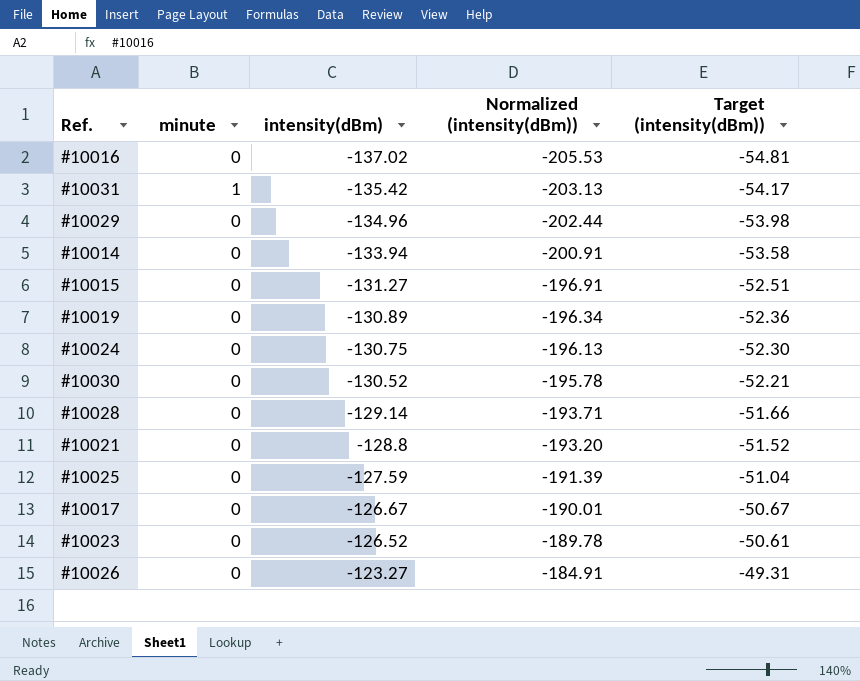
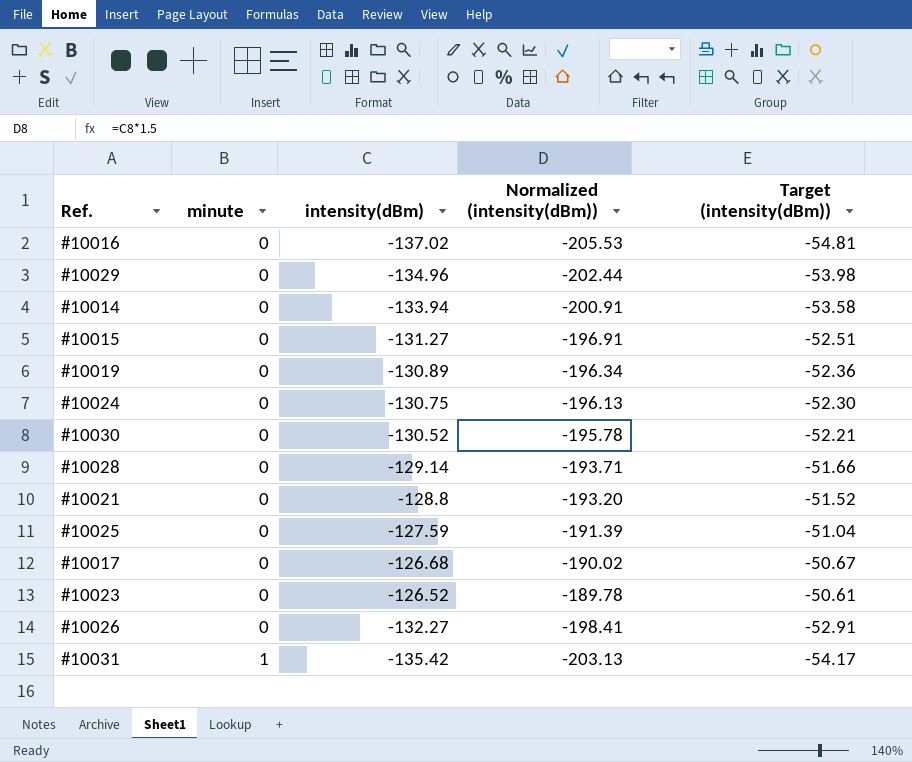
row order: intensity(dBm) ascending -> minute ascending
#10017 | intensity(dBm): -126.67 -> -126.68
#10017 | Normalized (intensity(dBm)): -190.01 -> -190.02
#10026 | intensity(dBm): -123.27 -> -132.27
#10026 | Normalized (intensity(dBm)): -184.91 -> -198.41
#10026 | Target (intensity(dBm)): -49.31 -> -52.91

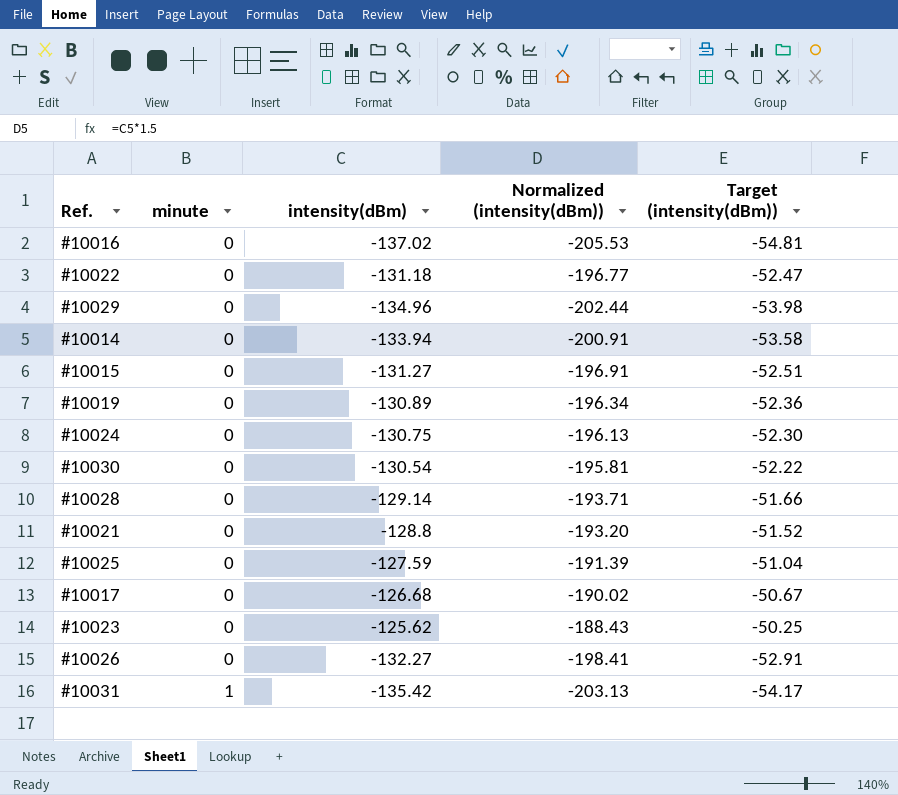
row #10022: none -> 0 | -131.18 | -196.77 | -52.47
#10030 | intensity(dBm): -130.52 -> -130.54
#10030 | Normalized (intensity(dBm)): -195.78 -> -195.81
#10030 | Target (intensity(dBm)): -52.21 -> -52.22
#10023 | intensity(dBm): -126.52 -> -125.62
#10023 | Normalized (intensity(dBm)): -189.78 -> -188.43
#10023 | Target (intensity(dBm)): -50.61 -> -50.25

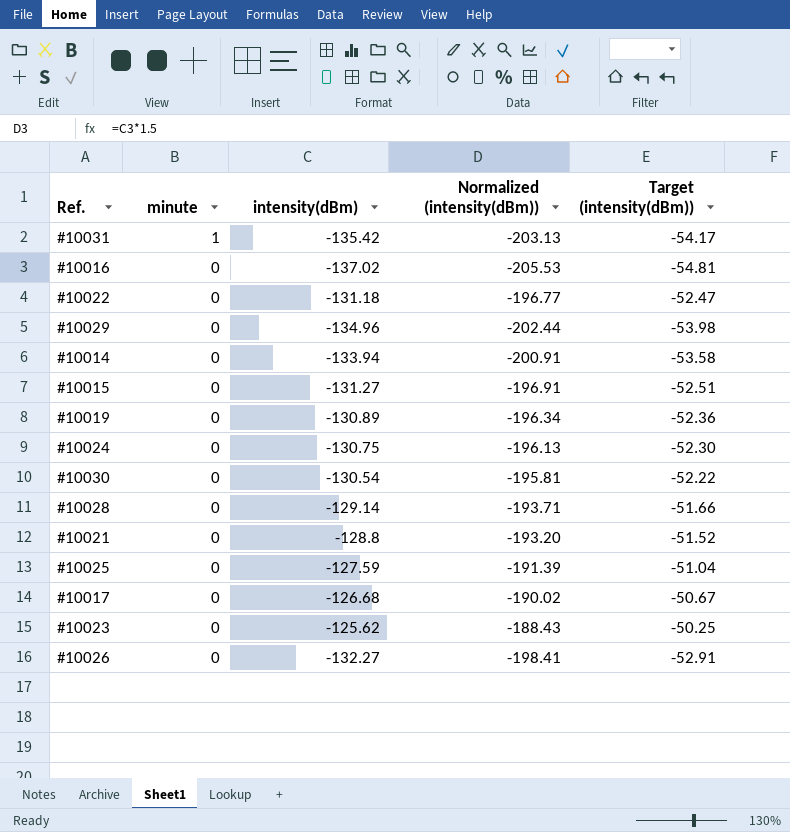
row order: minute ascending -> minute descending

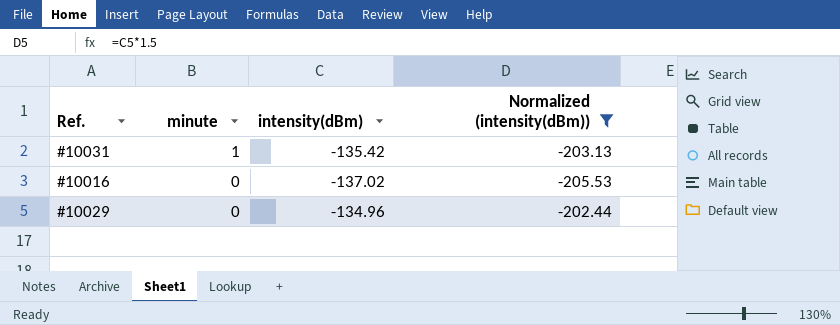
filter: none -> Normalized (intensity(dBm)) <= -202.44
column Target (intensity(dBm)) | formula: [intensity(dBm)] * 0.4 -> none

